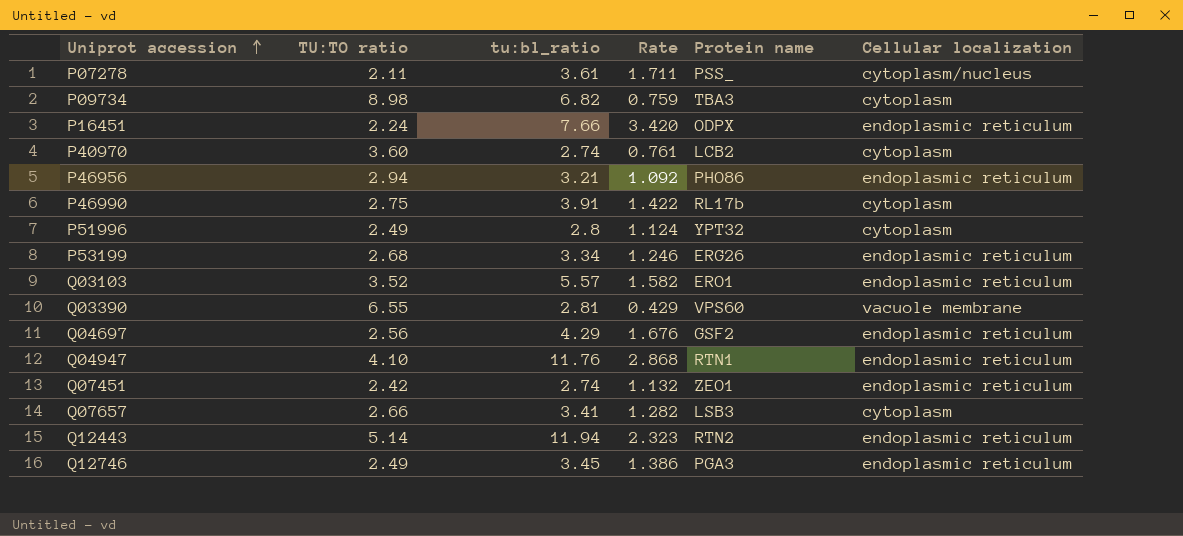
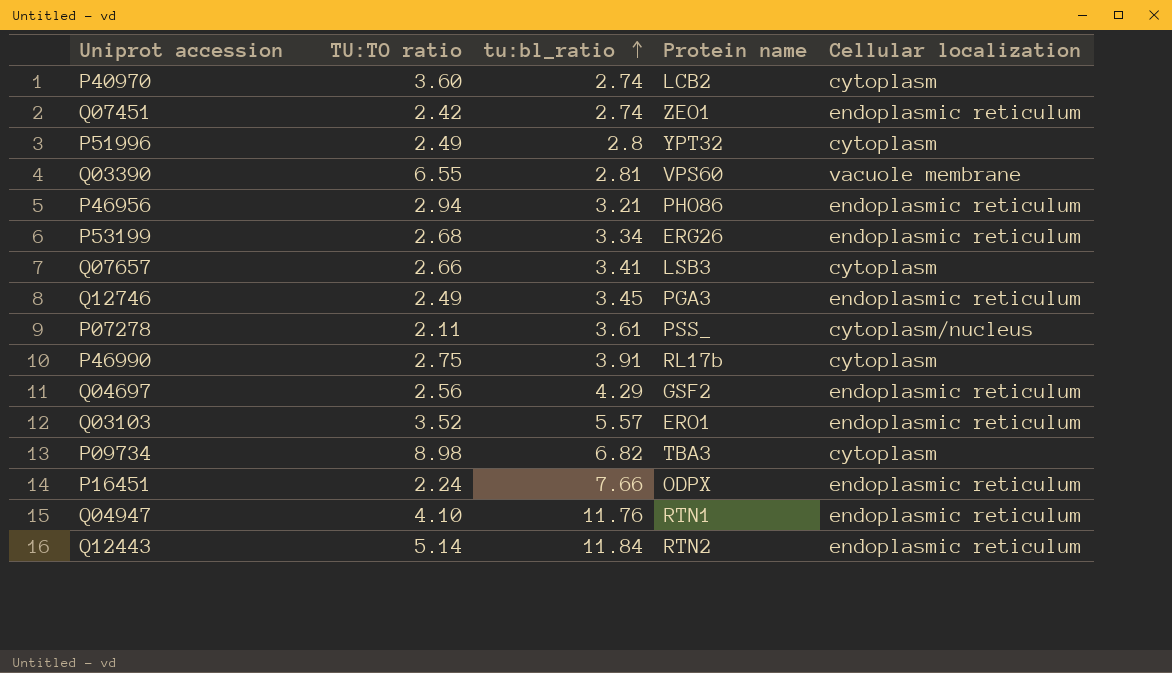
row order: Uniprot accession ascending -> tu:bl_ratio ascending
column Rate | formula: [tu:bl_ratio] / [TU:TO ratio] -> none
Q12443 | tu:bl_ratio: 11.94 -> 11.84

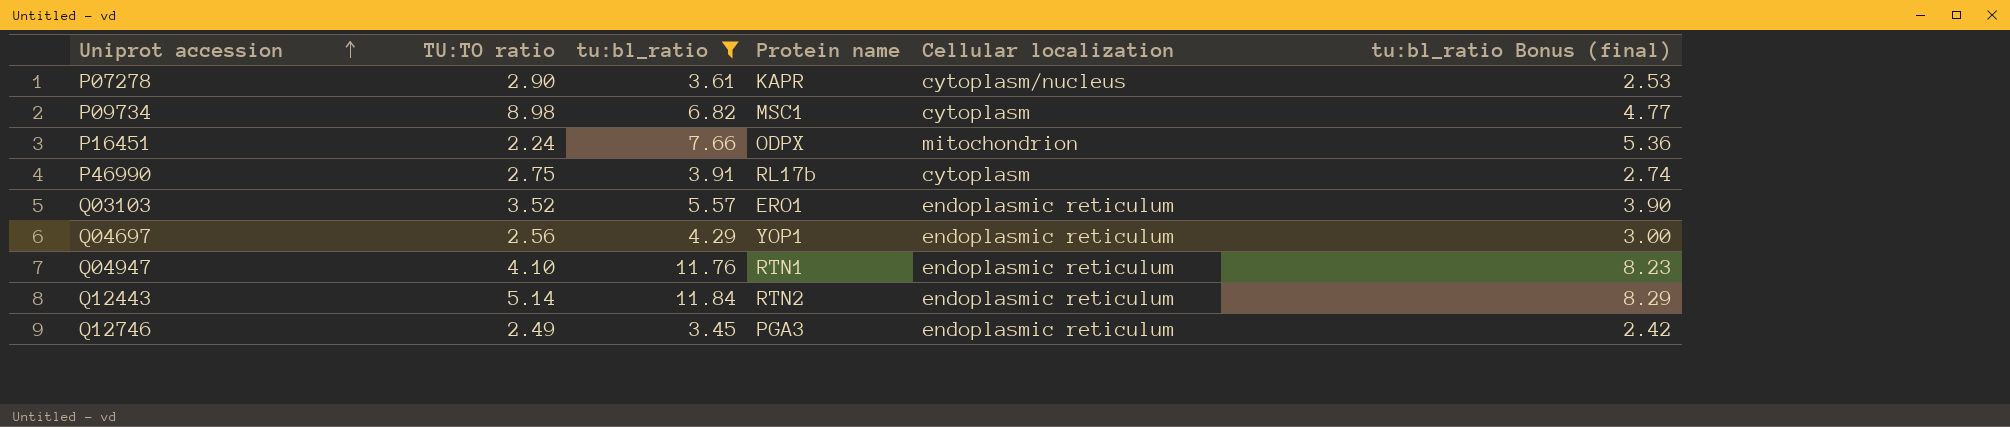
filter: none -> tu:bl_ratio >= 3.45
row order: tu:bl_ratio ascending -> Uniprot accession ascending
column tu:bl_ratio Bonus (final) | formula: none -> [tu:bl_ratio] * 0.7
P07278 | TU:TO ratio: 2.11 -> 2.90
P07278 | Protein name: PSS_ -> KAPR
P09734 | Protein name: TBA3 -> MSC1
P16451 | Cellular localization: endoplasmic reticulum -> mitochondrion
Q04697 | Protein name: GSF2 -> YOP1

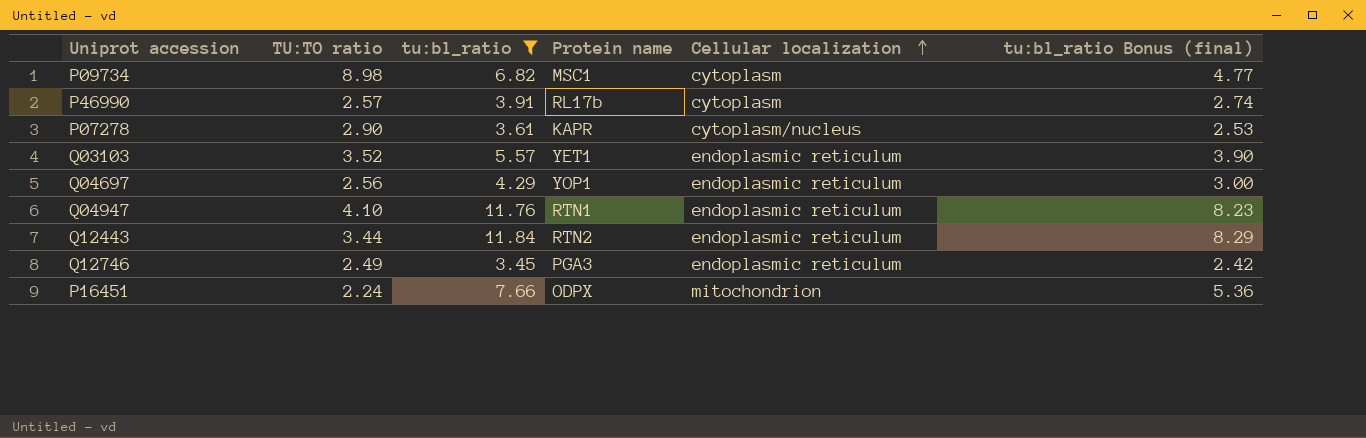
row order: Uniprot accession ascending -> Cellular localization ascending
P46990 | TU:TO ratio: 2.75 -> 2.57
Q03103 | Protein name: ERO1 -> YET1
Q12443 | TU:TO ratio: 5.14 -> 3.44

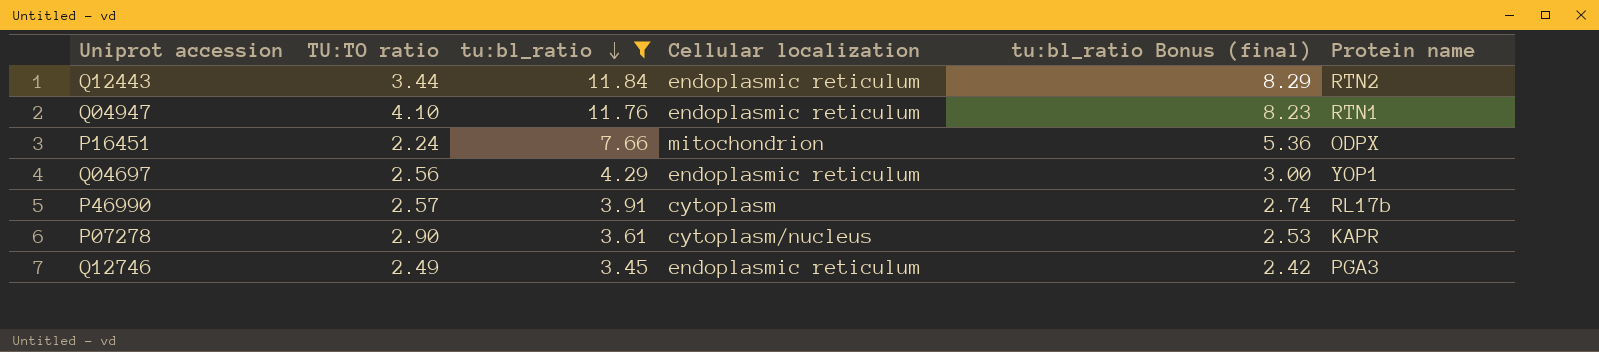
row order: Cellular localization ascending -> tu:bl_ratio descending
column Protein name | position: 4 -> 6
row P09734: 8.98 | 6.82 | MSC1 | cytoplasm | 4.77 -> none
row Q03103: 3.52 | 5.57 | YET1 | endoplasmic reticulum | 3.90 -> none

